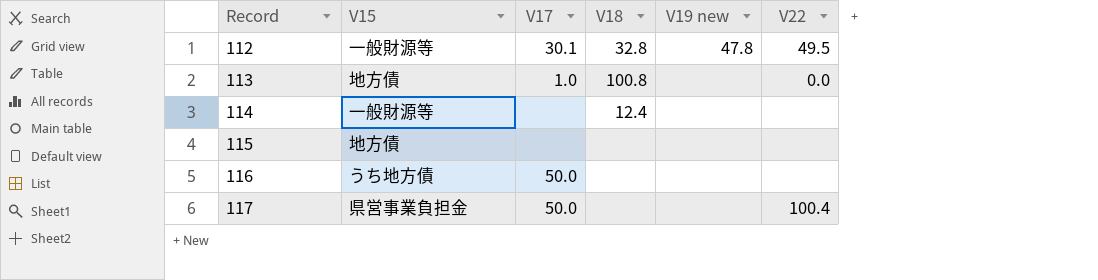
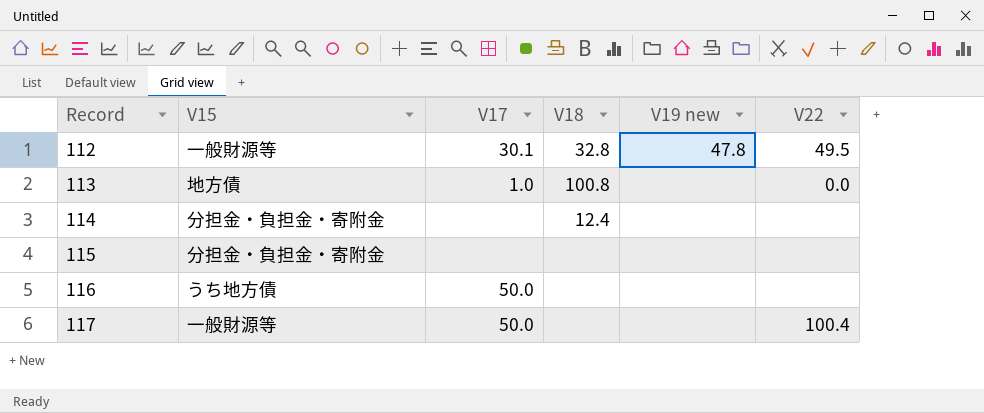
114 | V15: 一般財源等 -> 分担金・負担金・寄附金
115 | V15: 地方債 -> 分担金・負担金・寄附金
117 | V15: 県営事業負担金 -> 一般財源等

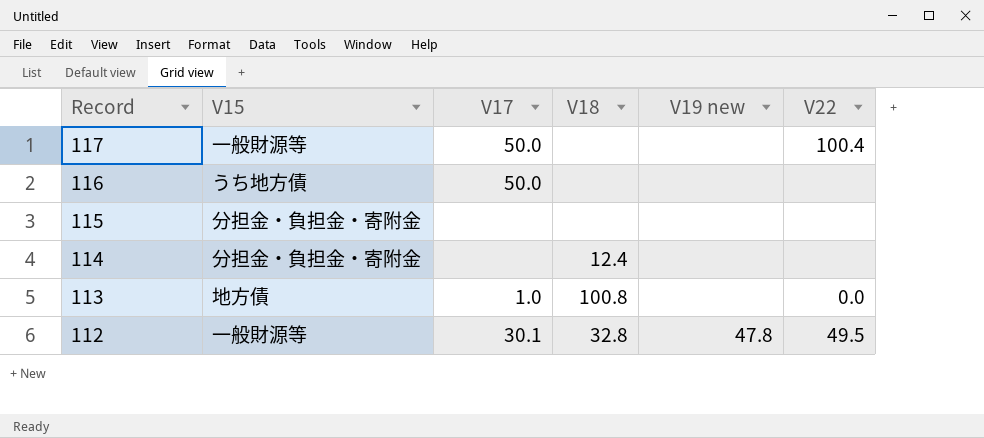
row order: Record ascending -> Record descending

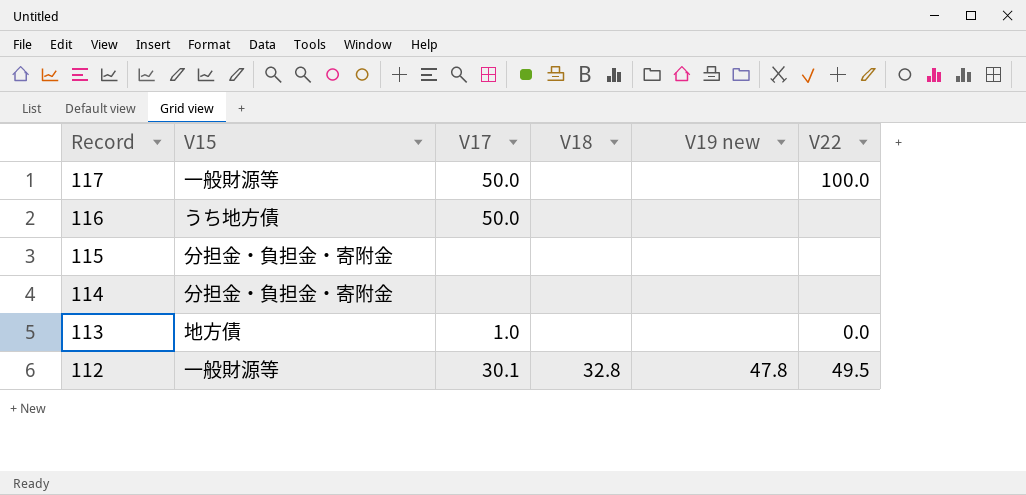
117 | V22: 100.4 -> 100.0
114 | V18: 12.4 -> none
113 | V18: 100.8 -> none

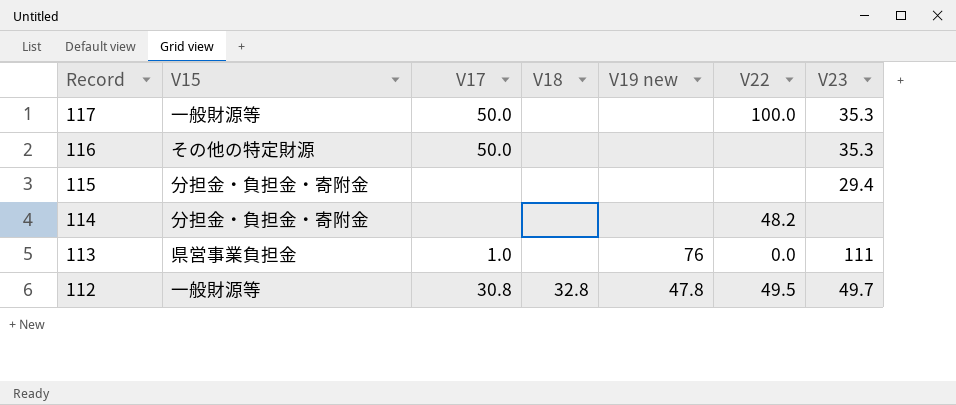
column V23 | position: none -> 7
116 | V15: うち地方債 -> その他の特定財源
114 | V22: none -> 48.2
113 | V15: 地方債 -> 県営事業負担金
113 | V19 new: none -> 76
112 | V17: 30.1 -> 30.8

